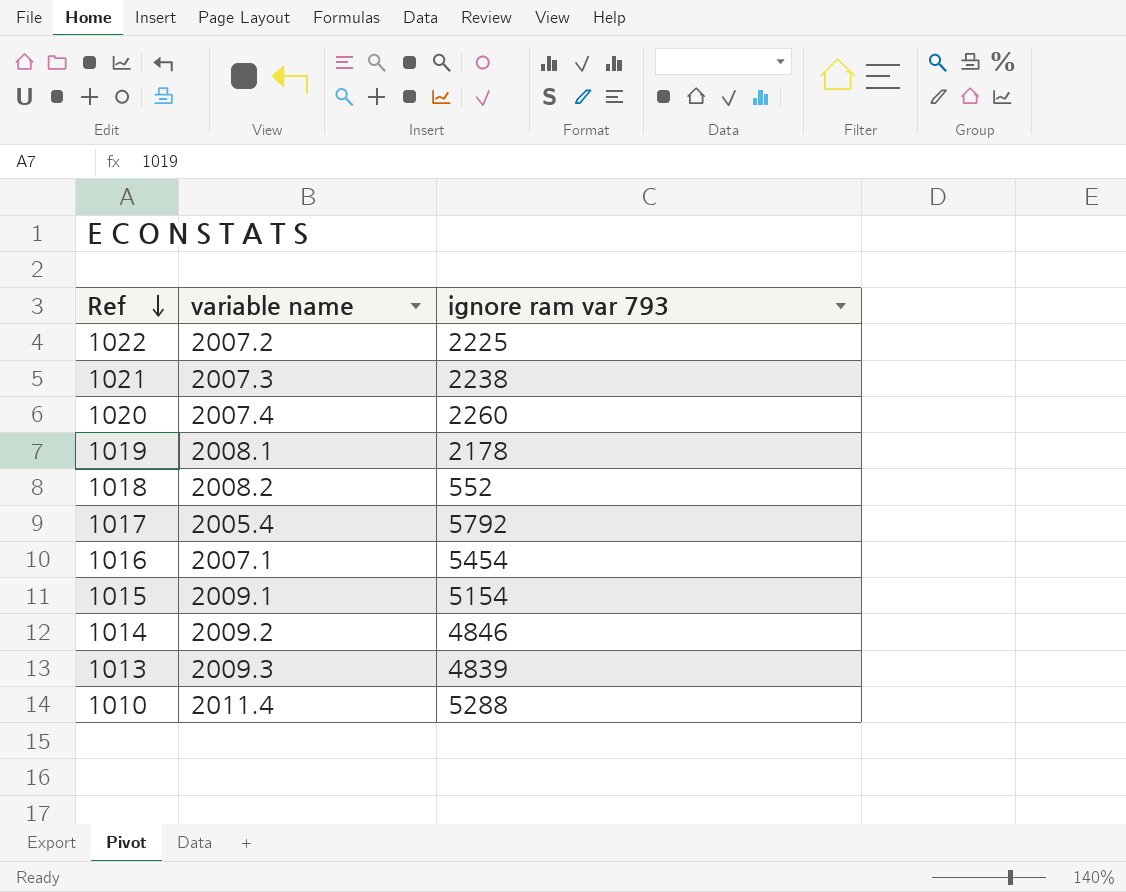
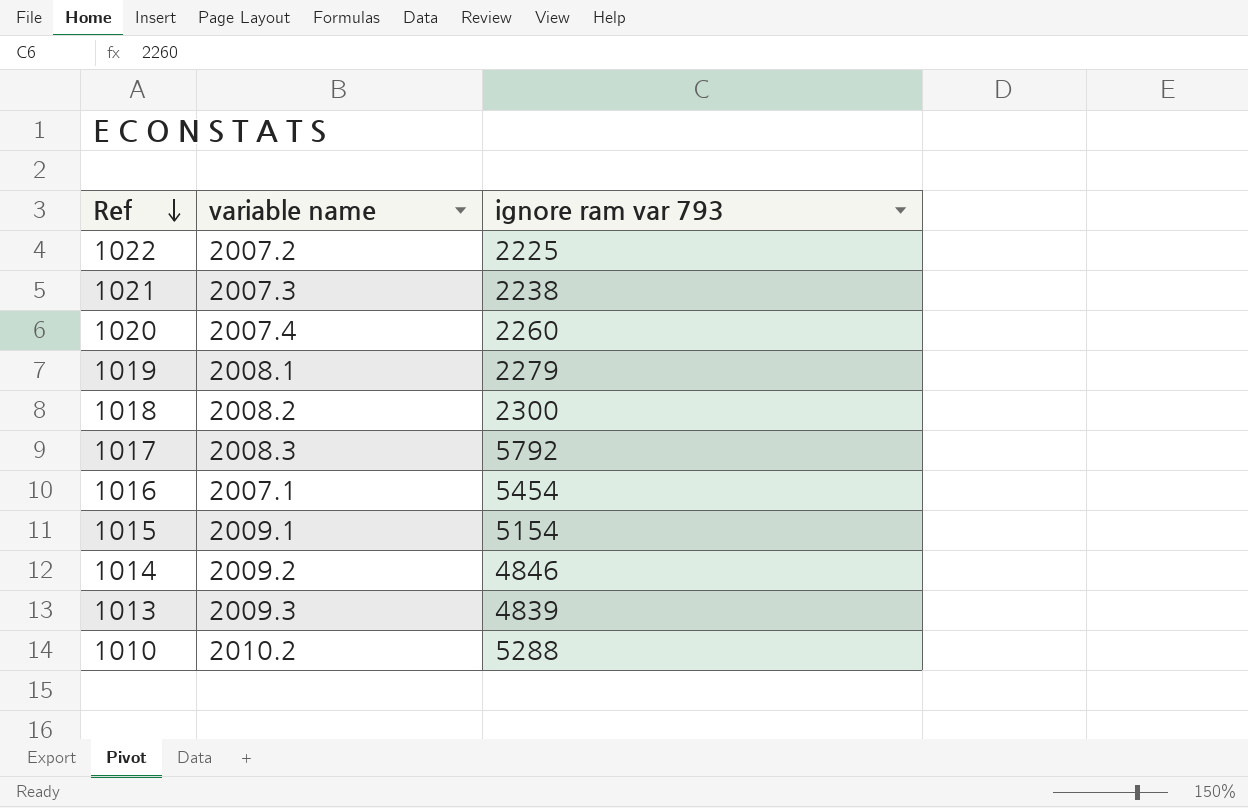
1019 | ignore ram var 793: 2178 -> 2279
1018 | ignore ram var 793: 552 -> 2300
1017 | variable name: 2005.4 -> 2008.3
1010 | variable name: 2011.4 -> 2010.2

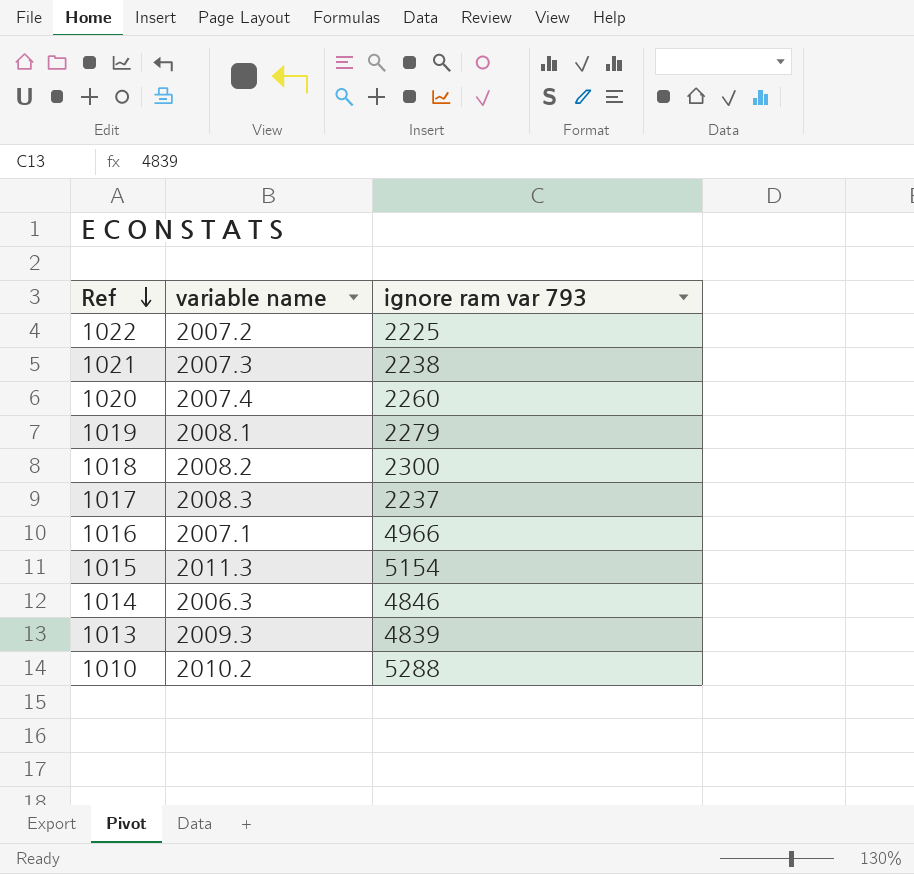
1017 | ignore ram var 793: 5792 -> 2237
1016 | ignore ram var 793: 5454 -> 4966
1015 | variable name: 2009.1 -> 2011.3
1014 | variable name: 2009.2 -> 2006.3

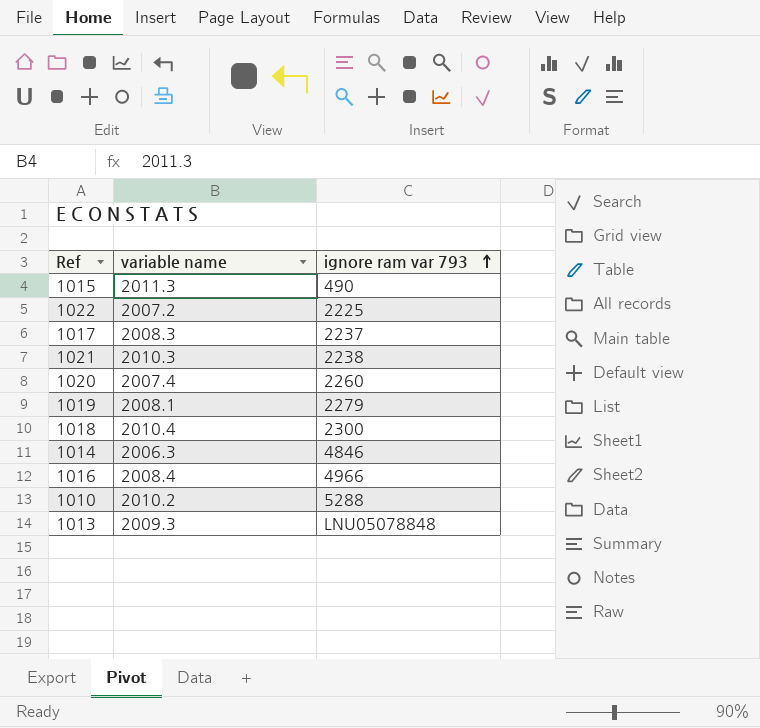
row order: Ref descending -> ignore ram var 793 ascending
1015 | ignore ram var 793: 5154 -> 490
1021 | variable name: 2007.3 -> 2010.3
1018 | variable name: 2008.2 -> 2010.4
1016 | variable name: 2007.1 -> 2008.4
1013 | ignore ram var 793: 4839 -> LNU05078848

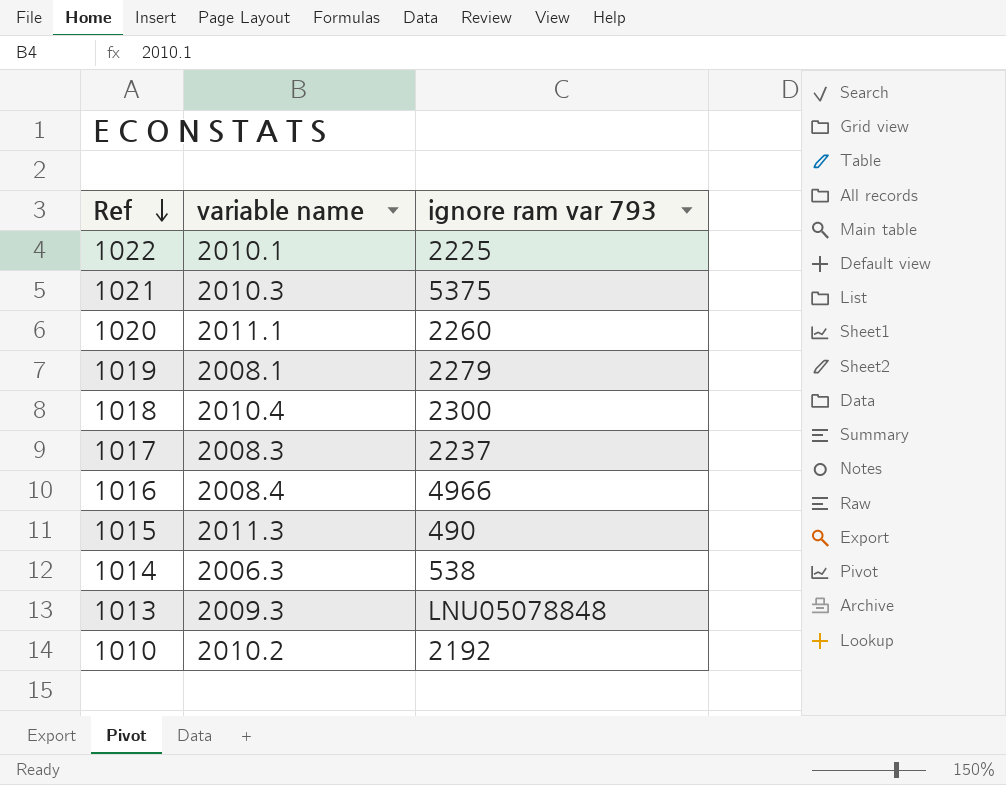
row order: ignore ram var 793 ascending -> Ref descending
1022 | variable name: 2007.2 -> 2010.1
1021 | ignore ram var 793: 2238 -> 5375
1020 | variable name: 2007.4 -> 2011.1
1014 | ignore ram var 793: 4846 -> 538
1010 | ignore ram var 793: 5288 -> 2192

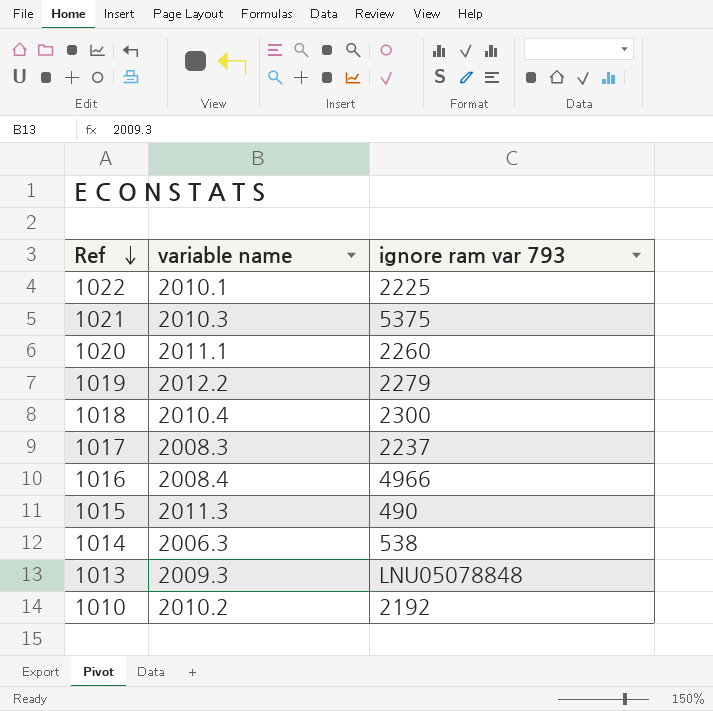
1019 | variable name: 2008.1 -> 2012.2

